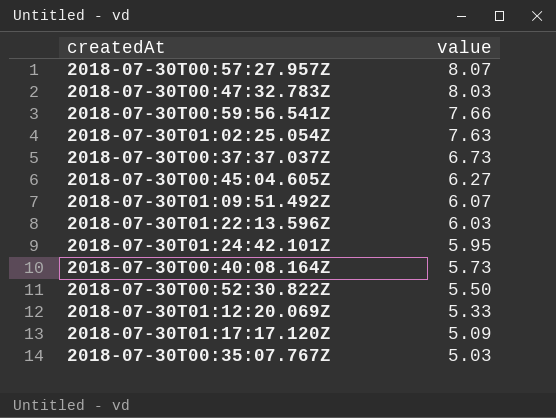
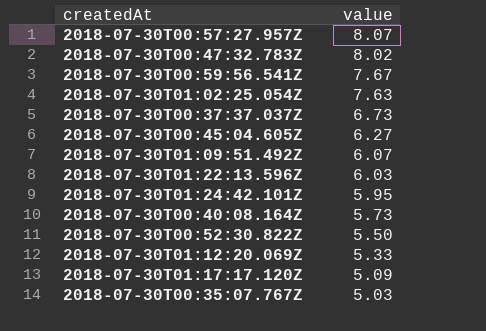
2018-07-30T00:47:32.783Z | value: 8.03 -> 8.02
2018-07-30T00:59:56.541Z | value: 7.66 -> 7.67

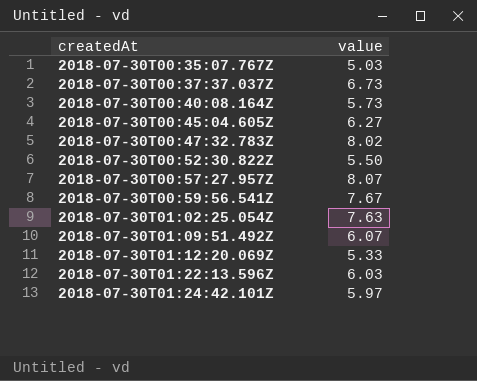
row order: value descending -> createdAt ascending
row 2018-07-30T01:17:17.120Z: 5.09 -> none
2018-07-30T01:24:42.101Z | value: 5.95 -> 5.97

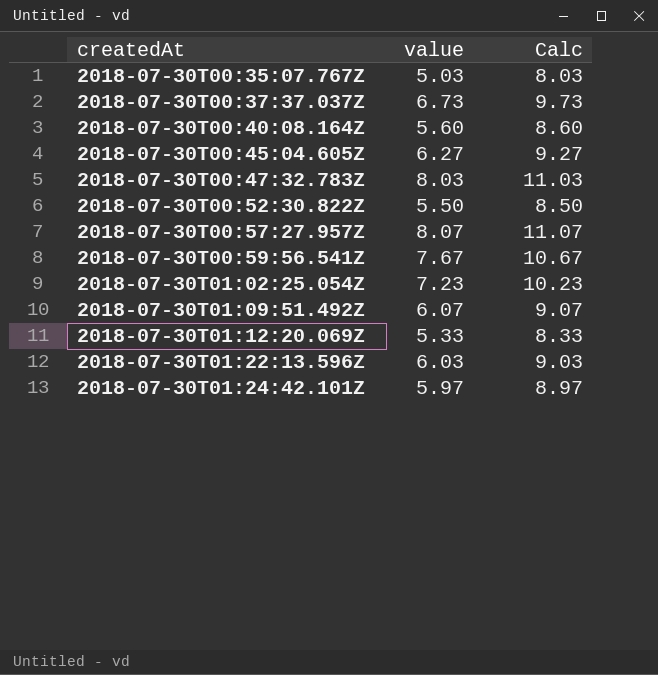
column Calc | formula: none -> [value] + 3
2018-07-30T00:40:08.164Z | value: 5.73 -> 5.60
2018-07-30T00:47:32.783Z | value: 8.02 -> 8.03
2018-07-30T01:02:25.054Z | value: 7.63 -> 7.23

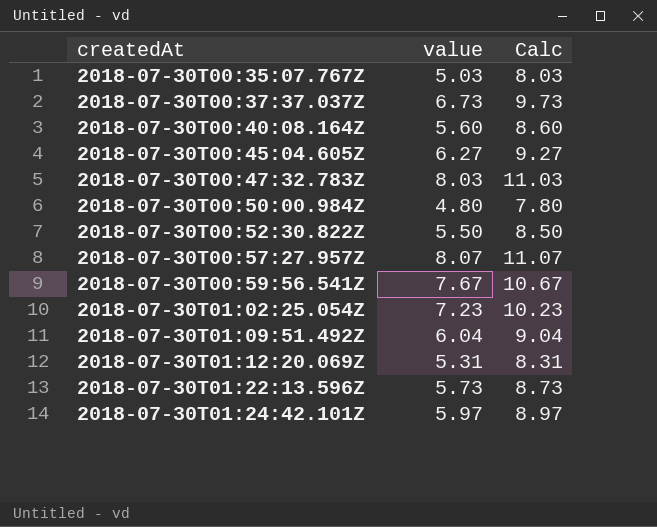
row 2018-07-30T00:50:00.984Z: none -> 4.80 | 7.80
2018-07-30T01:09:51.492Z | value: 6.07 -> 6.04
2018-07-30T01:09:51.492Z | Calc: 9.07 -> 9.04
2018-07-30T01:12:20.069Z | value: 5.33 -> 5.31
2018-07-30T01:12:20.069Z | Calc: 8.33 -> 8.31
2018-07-30T01:22:13.596Z | value: 6.03 -> 5.73
2018-07-30T01:22:13.596Z | Calc: 9.03 -> 8.73

